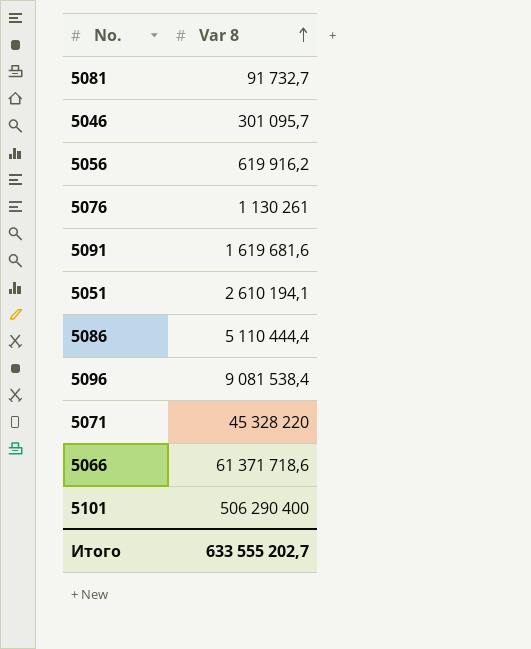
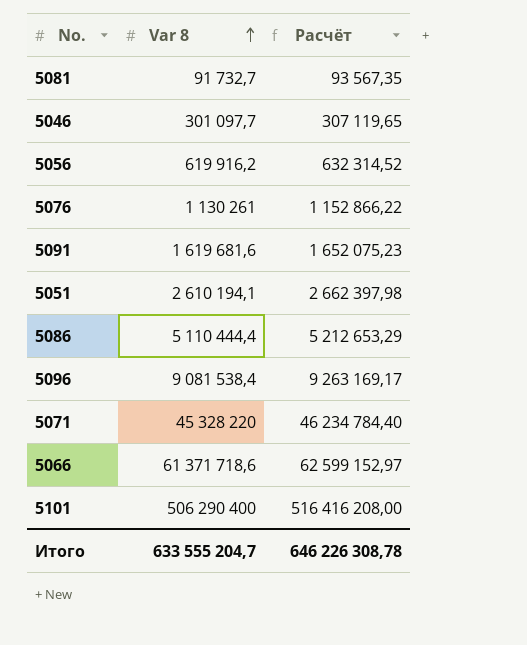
column Расчёт | formula: none -> [Var 8] * 1,02
5046 | Var 8: 301 095,7 -> 301 097,7
Итого | Var 8: 633 555 202,7 -> 633 555 204,7

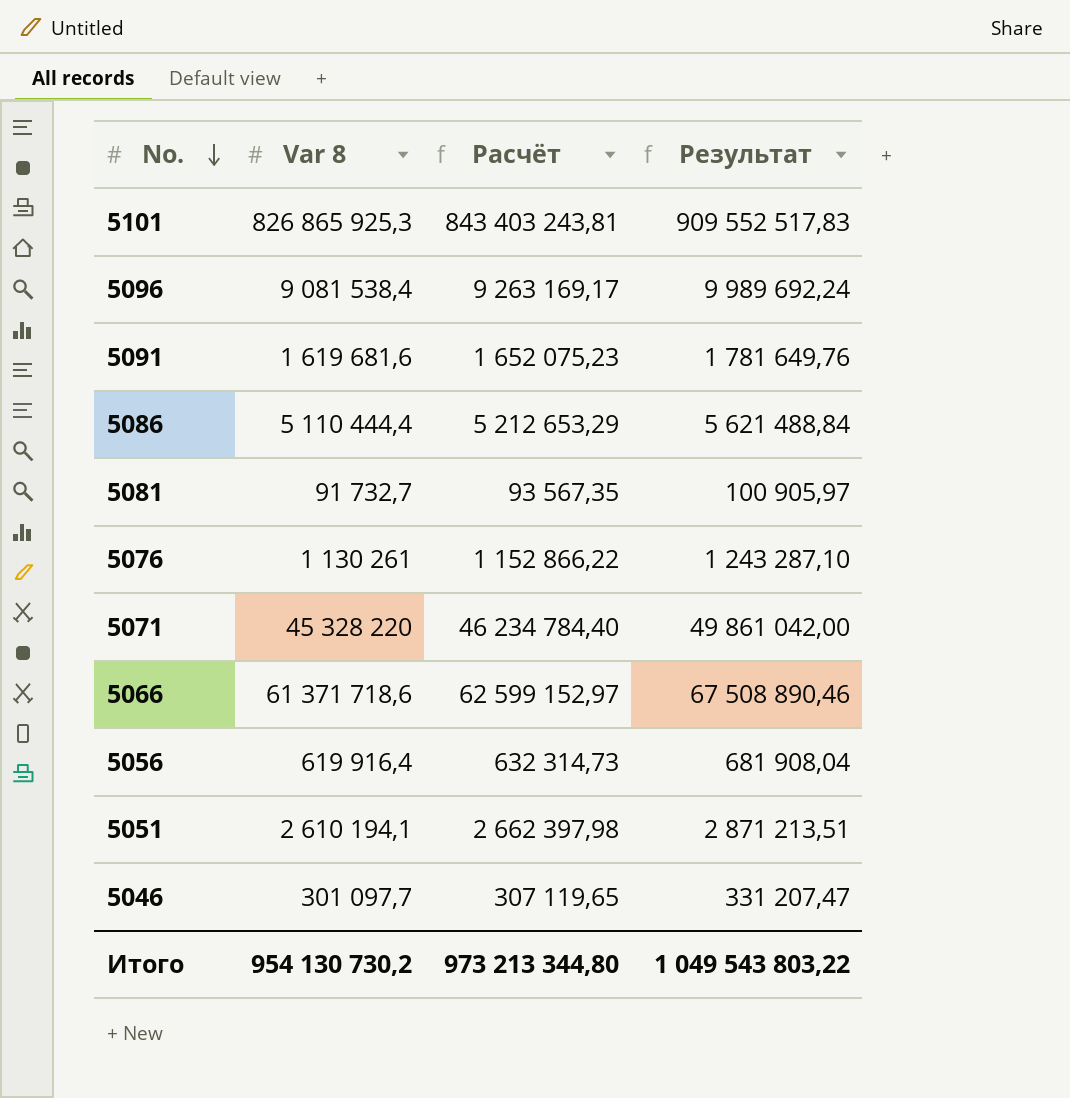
row order: Var 8 ascending -> No. descending
column Результат | formula: none -> [Var 8] * 1,1
5101 | Var 8: 506 290 400 -> 826 865 925,3
5101 | Расчёт: 516 416 208,00 -> 843 403 243,81
5056 | Var 8: 619 916,2 -> 619 916,4
5056 | Расчёт: 632 314,52 -> 632 314,73
Итого | Var 8: 633 555 204,7 -> 954 130 730,2
Итого | Расчёт: 646 226 308,78 -> 973 213 344,80

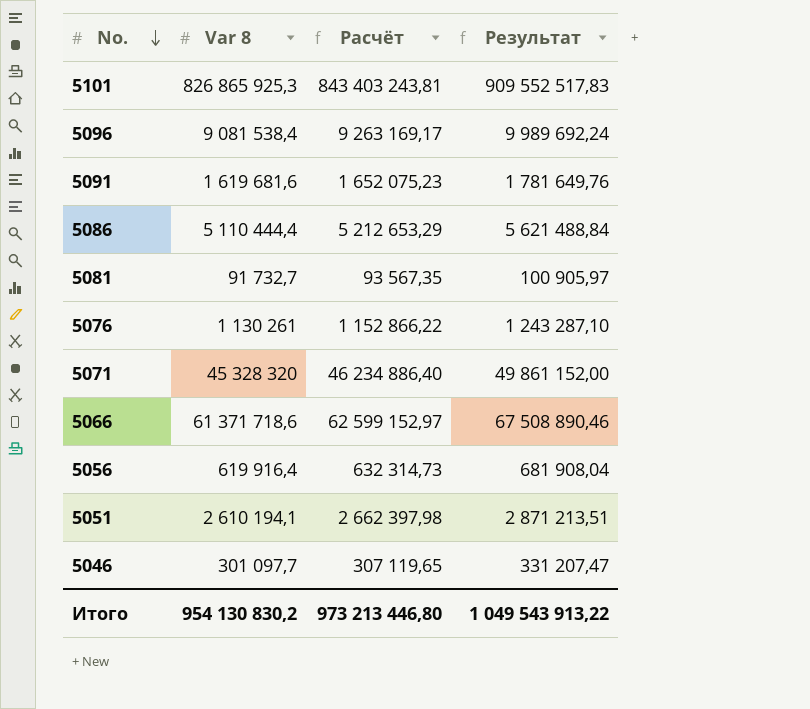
5071 | Var 8: 45 328 220 -> 45 328 320
5071 | Расчёт: 46 234 784,40 -> 46 234 886,40
5071 | Результат: 49 861 042,00 -> 49 861 152,00
Итого | Var 8: 954 130 730,2 -> 954 130 830,2
Итого | Расчёт: 973 213 344,80 -> 973 213 446,80
Итого | Результат: 1 049 543 803,22 -> 1 049 543 913,22

